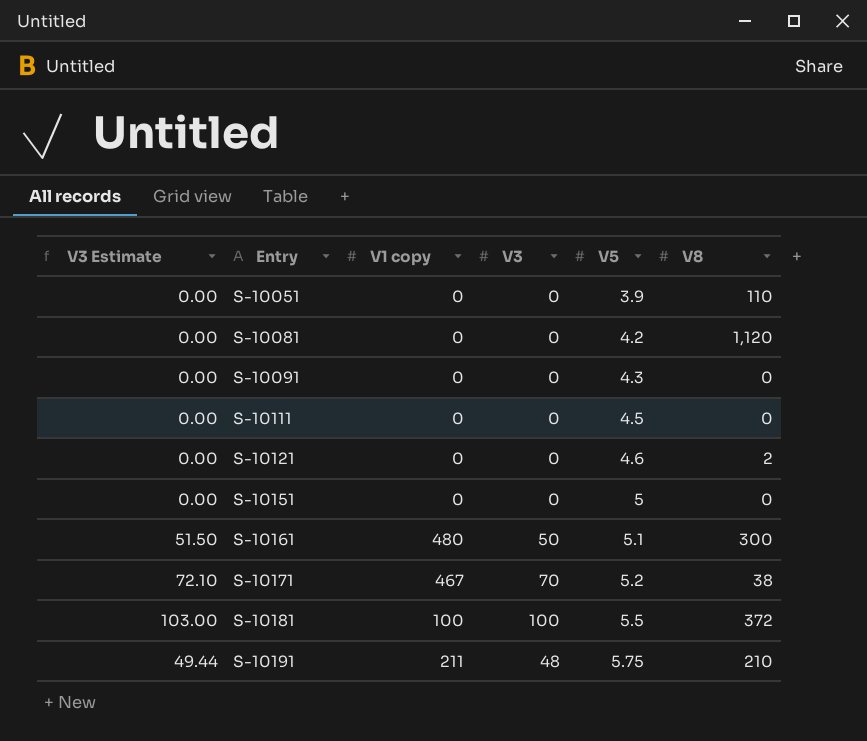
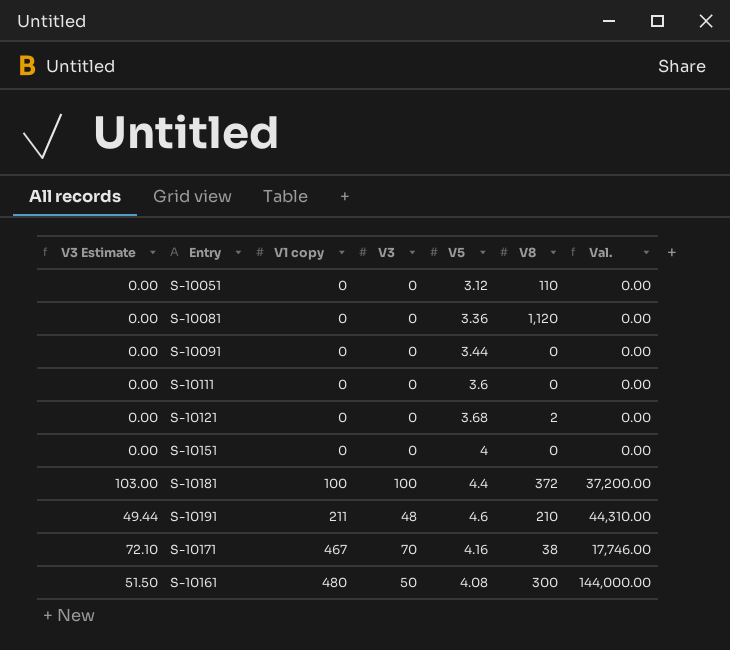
row order: Entry ascending -> V1 copy ascending
column Val. | formula: none -> [V1 copy] * [V8]
S-10051 | V5: 3.9 -> 3.12
S-10081 | V5: 4.2 -> 3.36
S-10091 | V5: 4.3 -> 3.44
S-10111 | V5: 4.5 -> 3.6
S-10121 | V5: 4.6 -> 3.68
S-10151 | V5: 5 -> 4
S-10181 | V5: 5.5 -> 4.4
S-10191 | V5: 5.75 -> 4.6
S-10171 | V5: 5.2 -> 4.16
S-10161 | V5: 5.1 -> 4.08

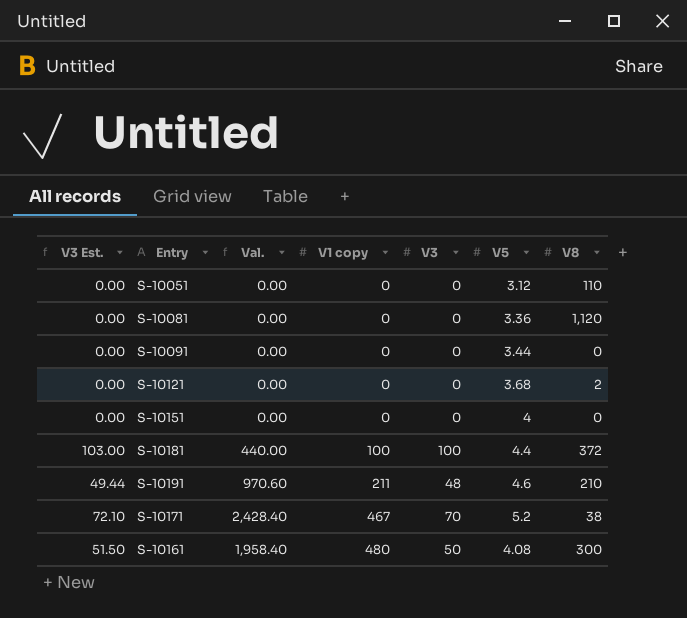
column name: V3 Estimate -> V3 Est.
column Val. | formula: [V1 copy] * [V8] -> [V1 copy] * [V5]
column Val. | position: 7 -> 3
row S-10111: 0.00 | 0 | 0 | 3.6 | 0 | 0.00 -> none
S-10171 | V5: 4.16 -> 5.2

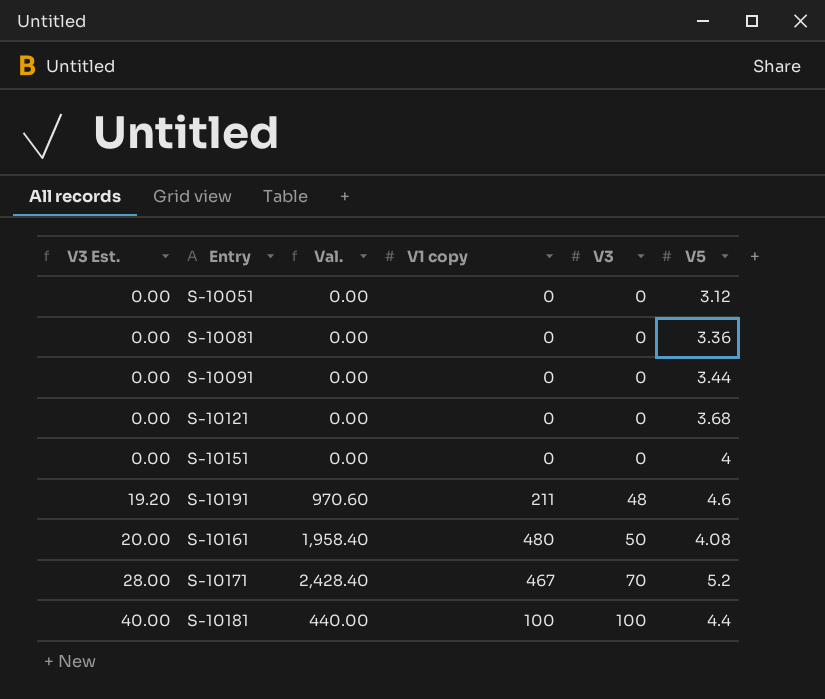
row order: V1 copy ascending -> V3 Est. ascending
column V8 | position: 7 -> none
column V3 Est. | formula: [V3] * 1.03 -> [V3] * 0.4

